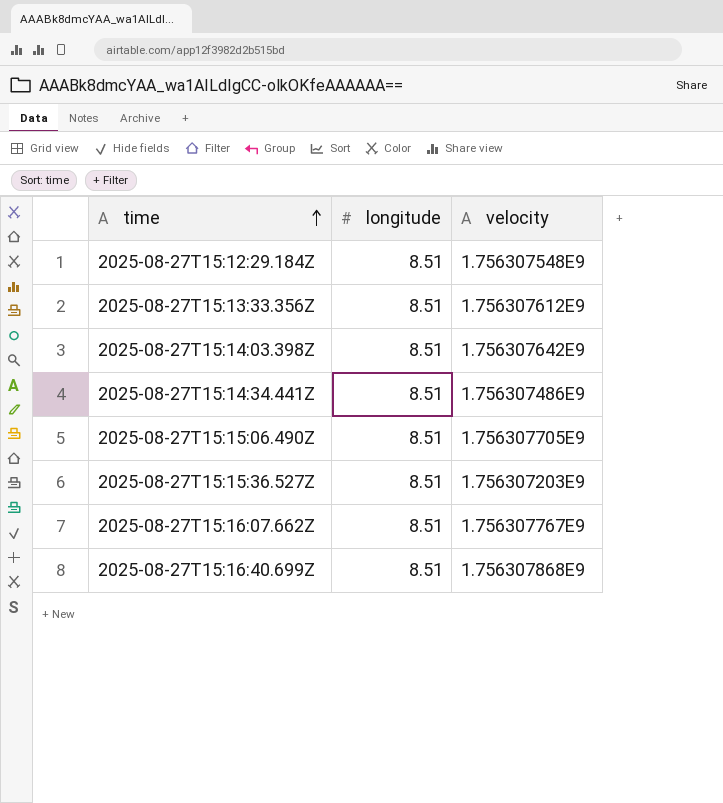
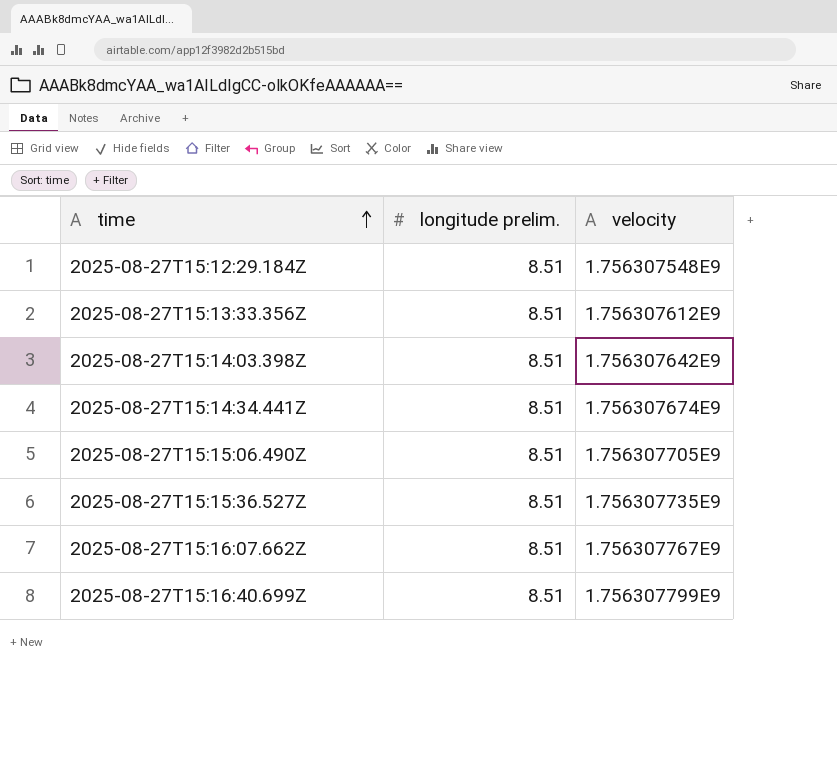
column name: longitude -> longitude prelim.
2025-08-27T15:14:34.441Z | velocity: 1.756307486E9 -> 1.756307674E9
2025-08-27T15:15:36.527Z | velocity: 1.756307203E9 -> 1.756307735E9
2025-08-27T15:16:40.699Z | velocity: 1.756307868E9 -> 1.756307799E9

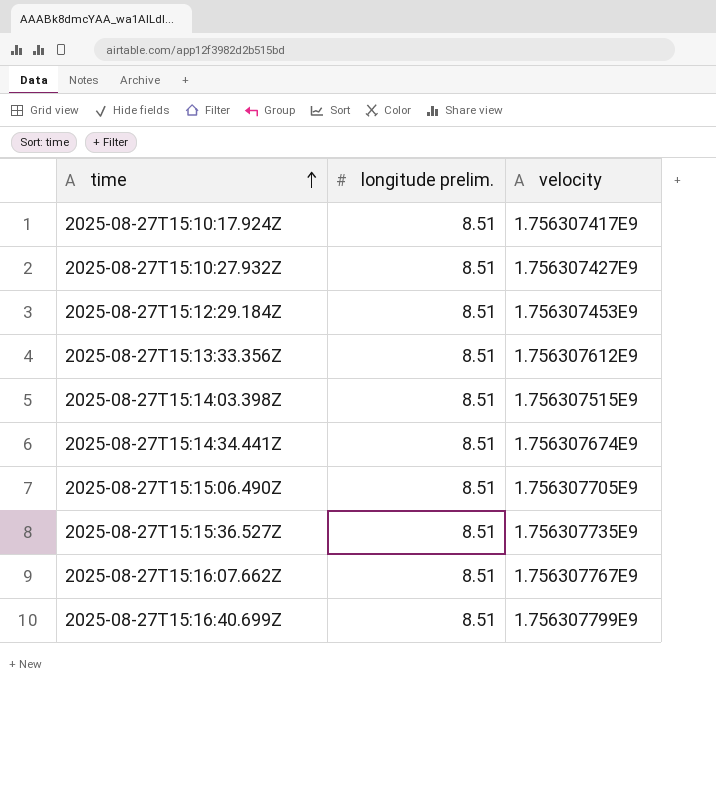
row 2025-08-27T15:10:17.924Z: none -> 8.51 | 1.756307417E9
row 2025-08-27T15:10:27.932Z: none -> 8.51 | 1.756307427E9
2025-08-27T15:12:29.184Z | velocity: 1.756307548E9 -> 1.756307453E9
2025-08-27T15:14:03.398Z | velocity: 1.756307642E9 -> 1.756307515E9

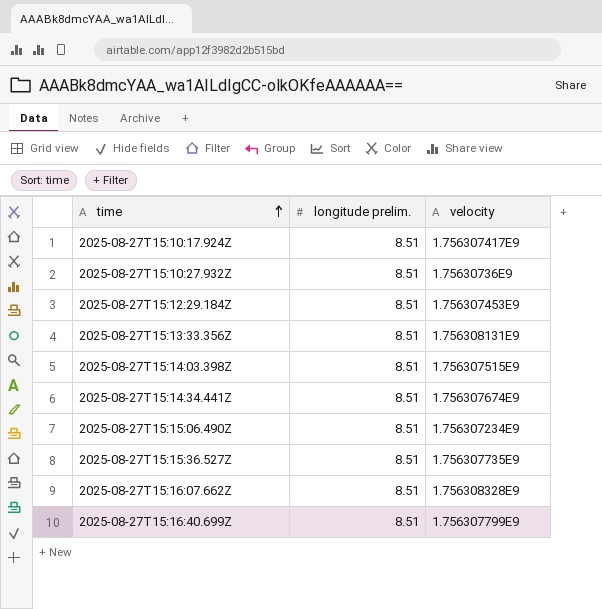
2025-08-27T15:10:27.932Z | velocity: 1.756307427E9 -> 1.75630736E9
2025-08-27T15:13:33.356Z | velocity: 1.756307612E9 -> 1.756308131E9
2025-08-27T15:15:06.490Z | velocity: 1.756307705E9 -> 1.756307234E9
2025-08-27T15:16:07.662Z | velocity: 1.756307767E9 -> 1.756308328E9

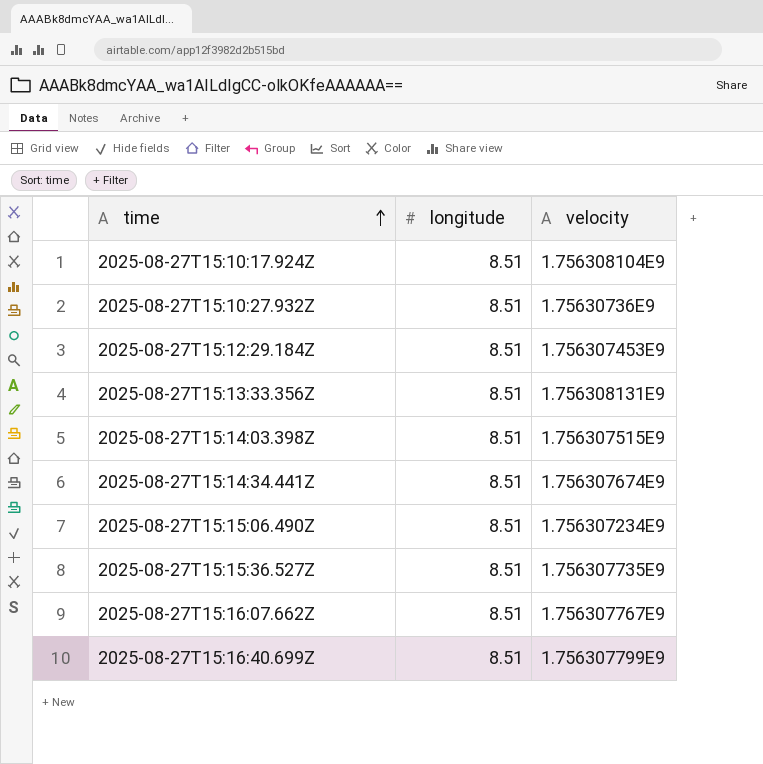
column name: longitude prelim. -> longitude
2025-08-27T15:10:17.924Z | velocity: 1.756307417E9 -> 1.756308104E9
2025-08-27T15:16:07.662Z | velocity: 1.756308328E9 -> 1.756307767E9

